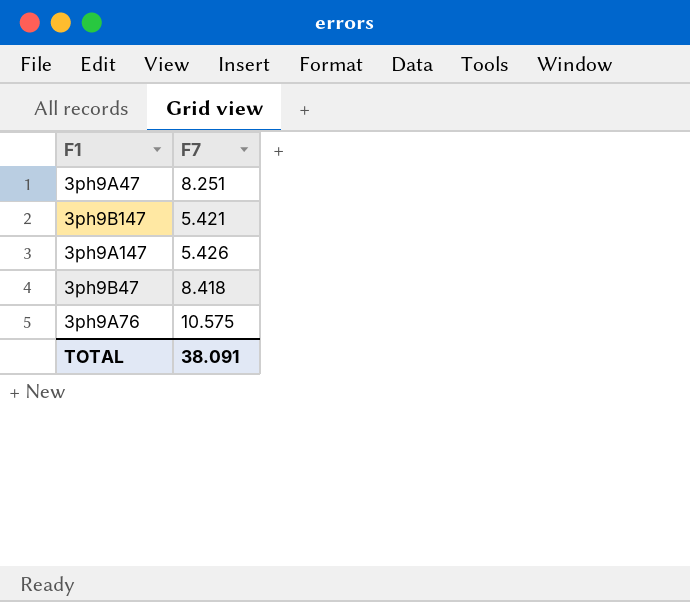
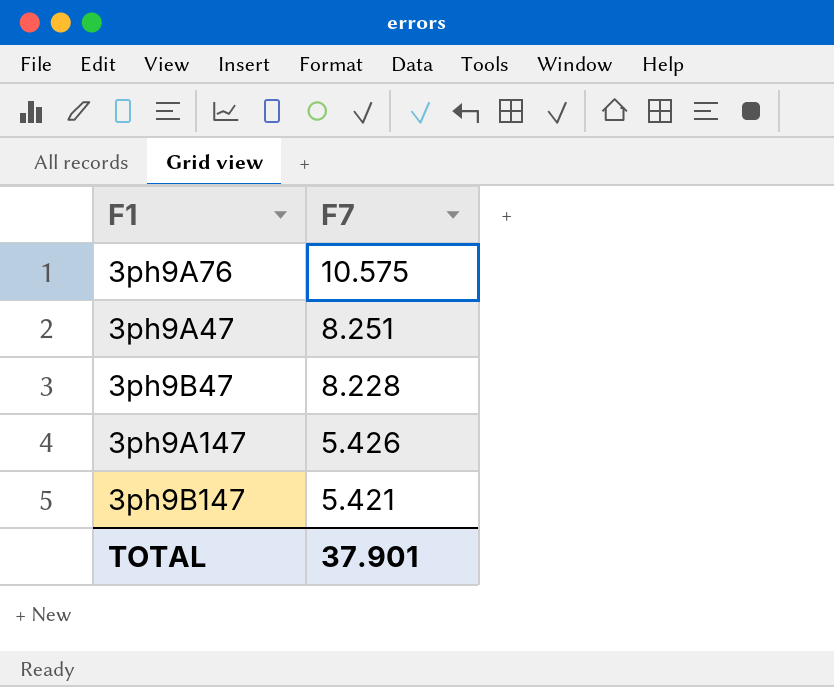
row order: none -> F7 descending
3ph9B47 | F7: 8.418 -> 8.228
TOTAL | F7: 38.091 -> 37.901

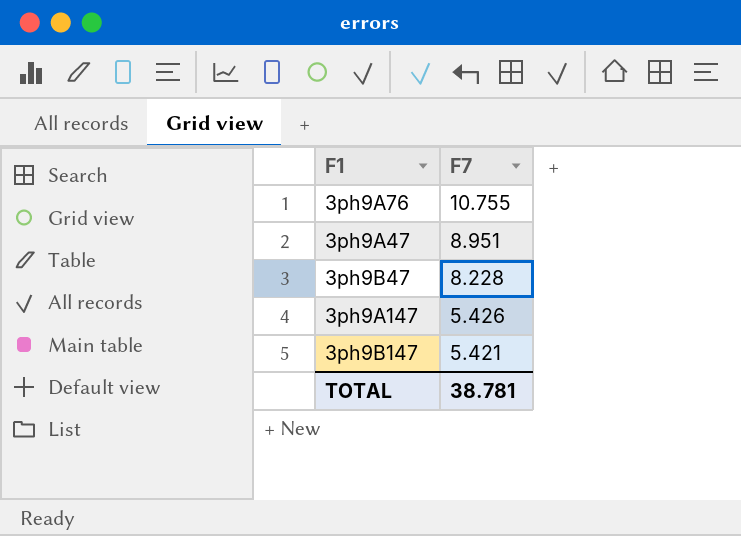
3ph9A76 | F7: 10.575 -> 10.755
3ph9A47 | F7: 8.251 -> 8.951
TOTAL | F7: 37.901 -> 38.781

